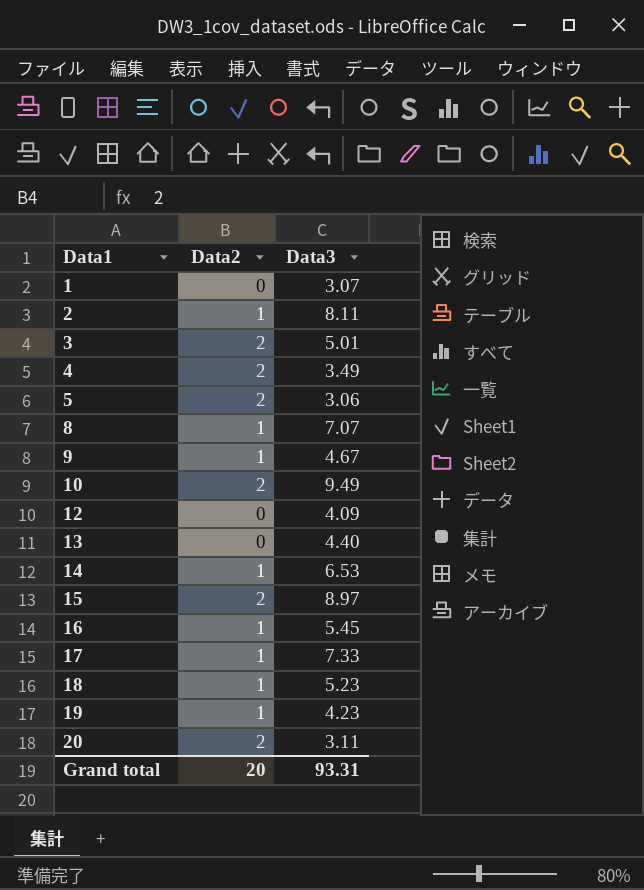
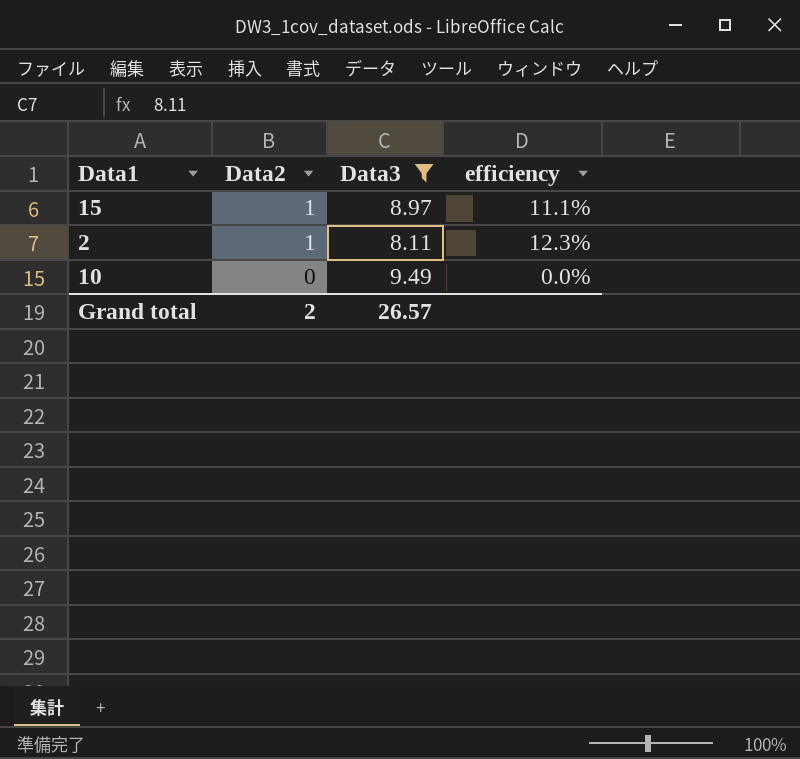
filter: none -> Data3 >= 8.11
row order: Data1 ascending -> Data2 descending
column efficiency | formula: none -> [Data2] / [Data3]
15 | Data2: 2 -> 1
10 | Data2: 2 -> 0
Grand total | Data2: 20 -> 2
Grand total | Data3: 93.31 -> 26.57

